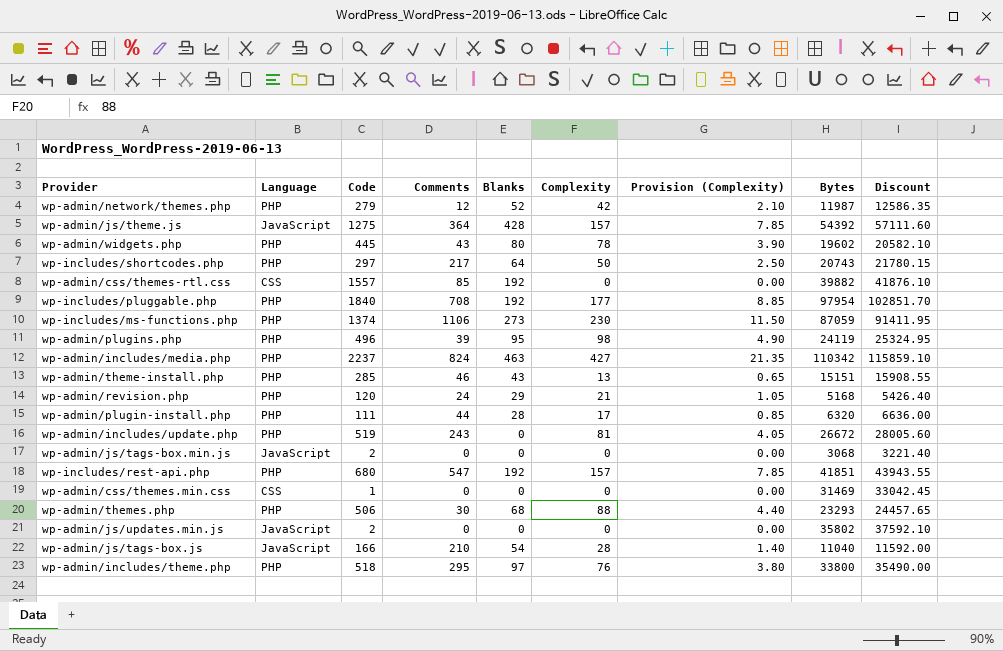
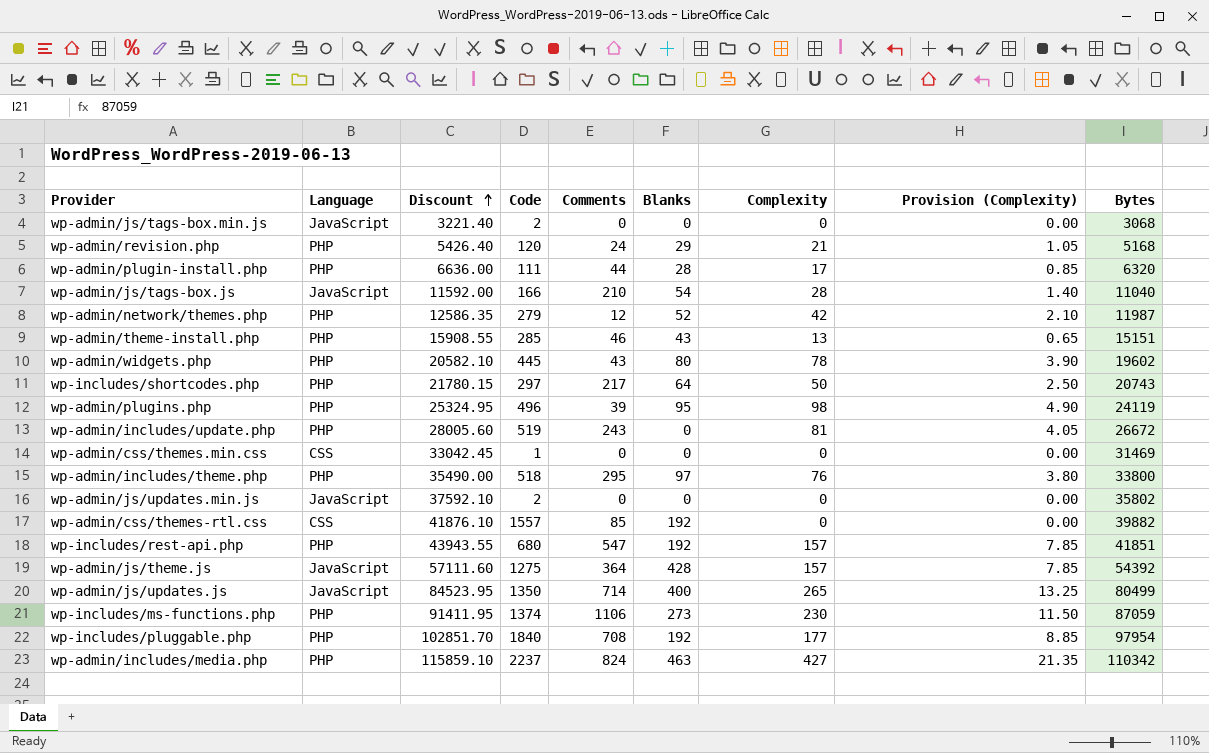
row order: none -> Discount ascending
column Discount | position: 9 -> 3
row wp-admin/themes.php: PHP | 506 | 30 | 68 | 88 | 4.40 | 23293 | 24457.65 -> none
row wp-admin/js/updates.js: none -> JavaScript | 84523.95 | 1350 | 714 | 400 | 265 | 13.25 | 80499

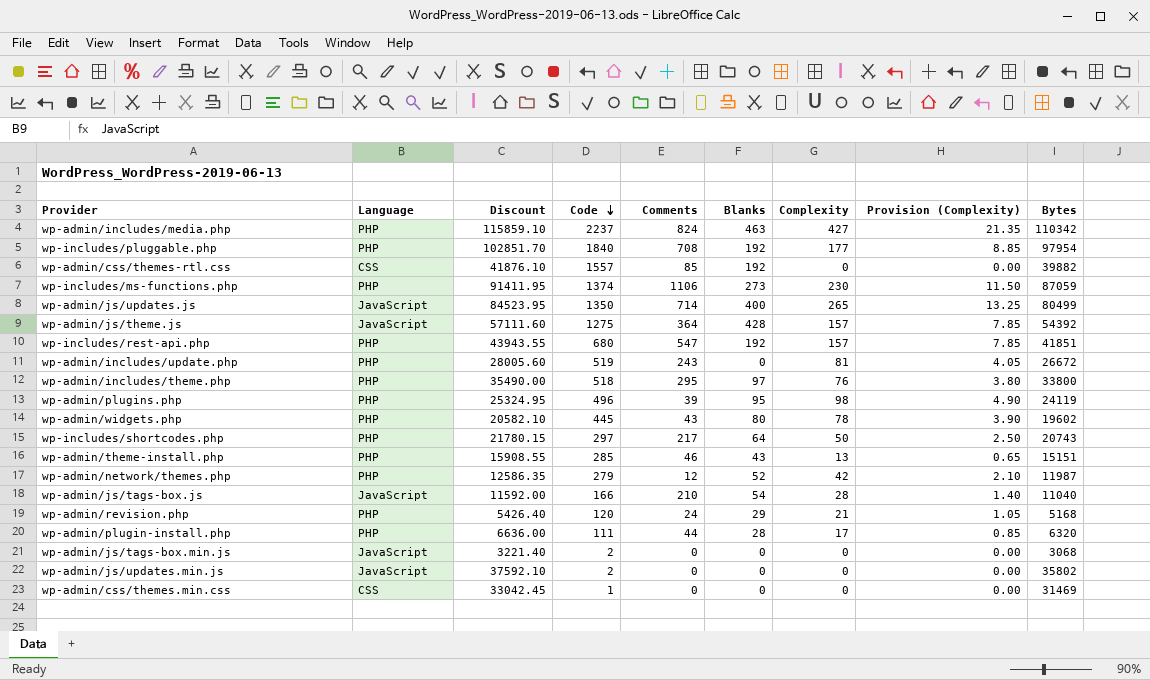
row order: Discount ascending -> Code descending

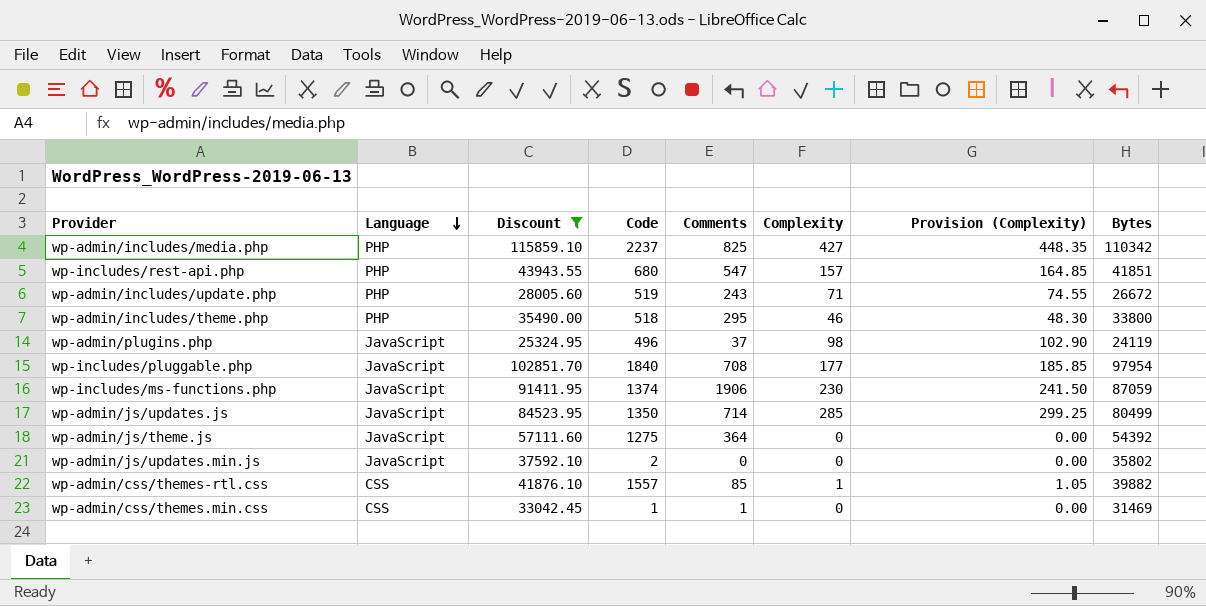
filter: none -> Discount >= 25324.95
row order: Code descending -> Language descending
column Blanks | position: 6 -> none
column Provision (Complexity) | formula: [Complexity] * 0.05 -> [Complexity] * 1.05
wp-admin/includes/media.php | Comments: 824 -> 825
wp-admin/includes/update.php | Complexity: 81 -> 71
wp-admin/includes/theme.php | Complexity: 76 -> 46
wp-admin/plugins.php | Language: PHP -> JavaScript
wp-admin/plugins.php | Comments: 39 -> 37
wp-includes/pluggable.php | Language: PHP -> JavaScript
wp-includes/ms-functions.php | Language: PHP -> JavaScript
wp-includes/ms-functions.php | Comments: 1106 -> 1906
wp-admin/js/updates.js | Complexity: 265 -> 285
wp-admin/js/theme.js | Complexity: 157 -> 0
wp-admin/css/themes-rtl.css | Complexity: 0 -> 1
wp-admin/css/themes.min.css | Comments: 0 -> 1

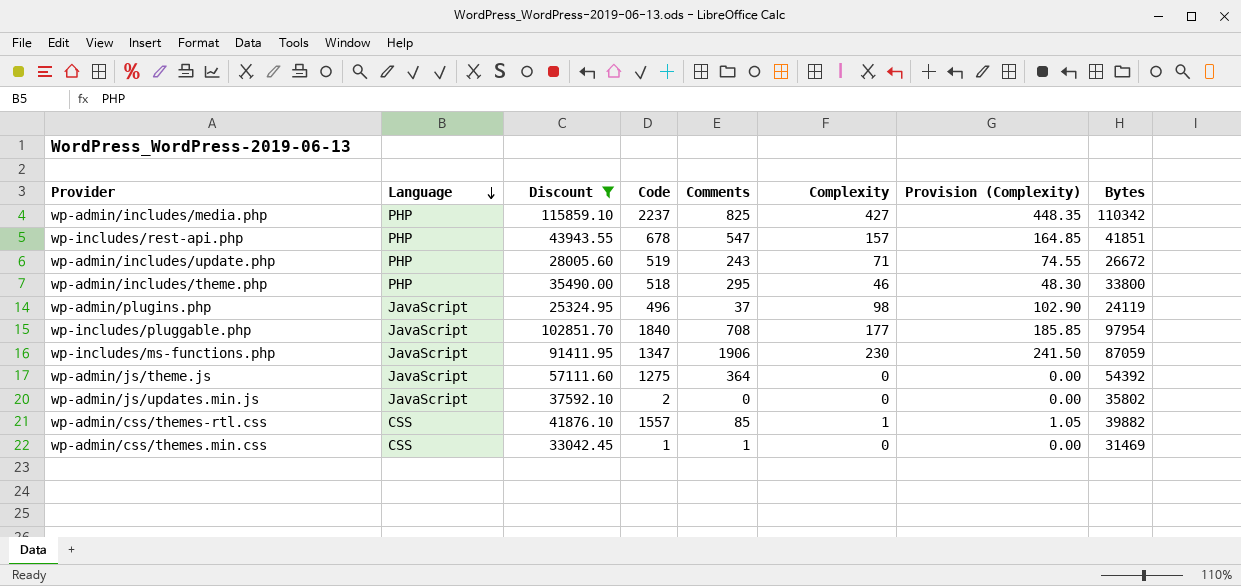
row wp-admin/js/updates.js: JavaScript | 84523.95 | 1350 | 714 | 285 | 299.25 | 80499 -> none
wp-includes/rest-api.php | Code: 680 -> 678
wp-includes/ms-functions.php | Code: 1374 -> 1347

